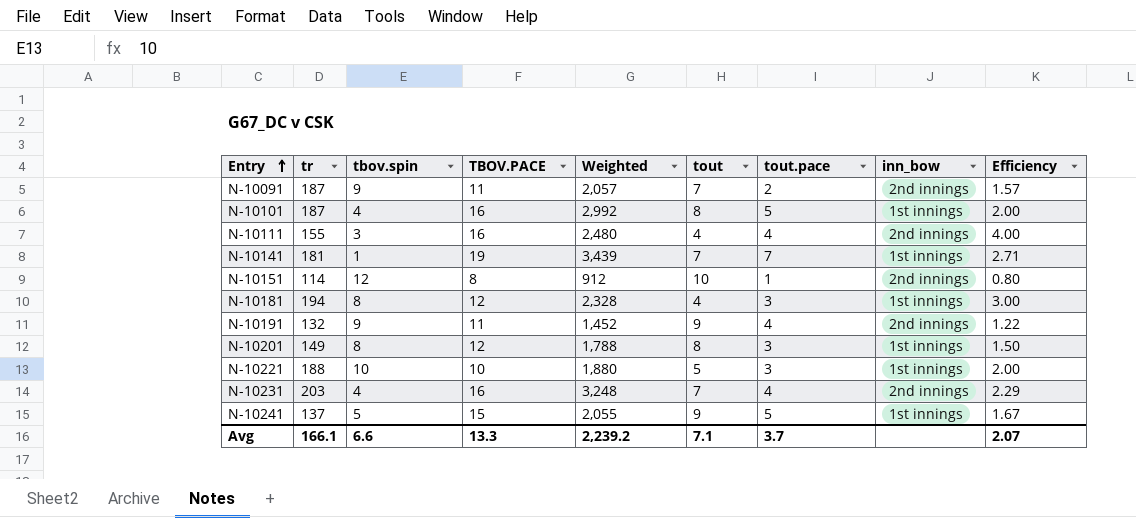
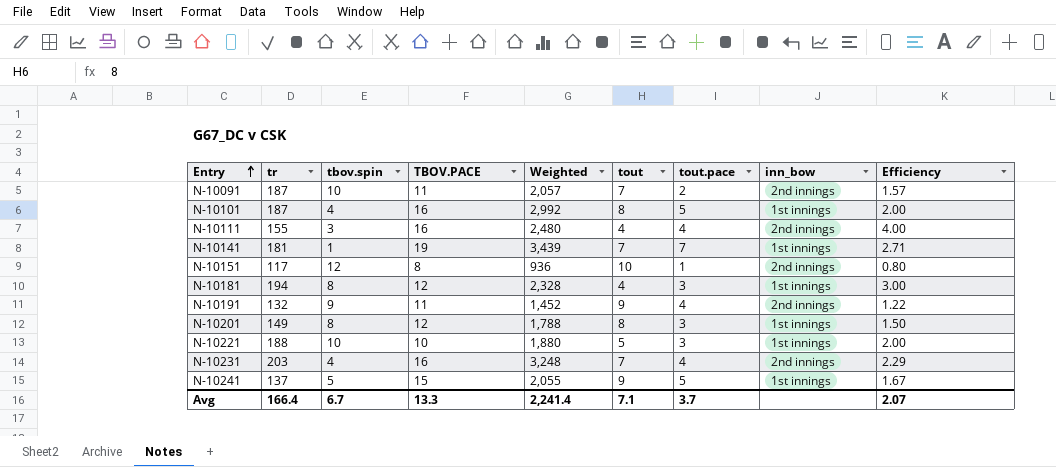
N-10091 | tbov.spin: 9 -> 10
N-10151 | tr: 114 -> 117
N-10151 | Weighted: 912 -> 936
Avg | tr: 166.1 -> 166.4
Avg | tbov.spin: 6.6 -> 6.7
Avg | Weighted: 2,239.2 -> 2,241.4

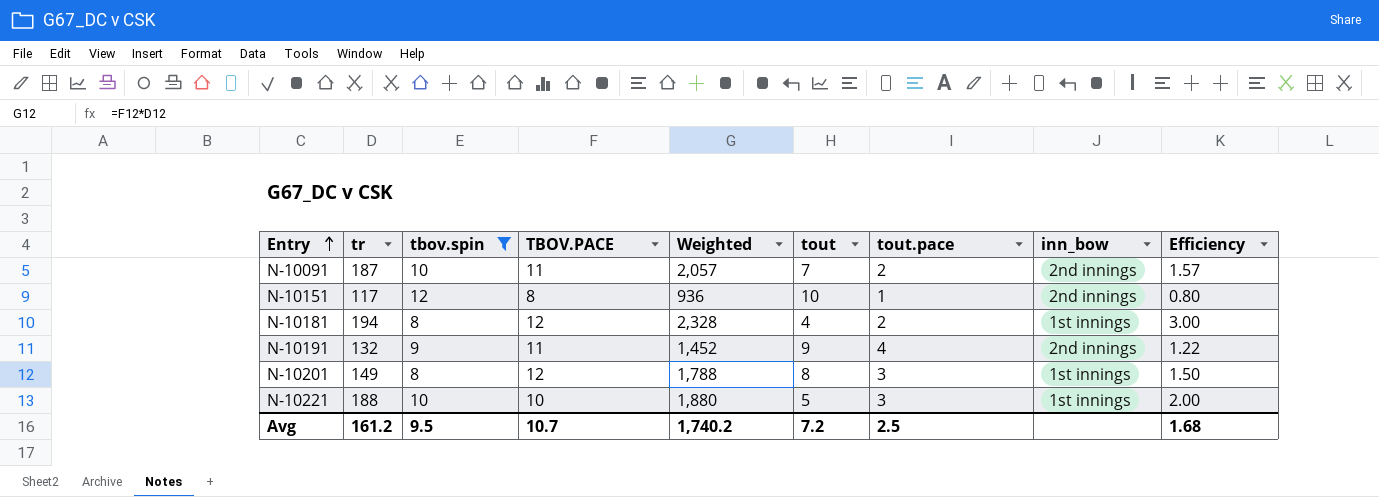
filter: none -> tbov.spin >= 8
N-10181 | tout.pace: 3 -> 2
Avg | tr: 166.4 -> 161.2
Avg | tbov.spin: 6.7 -> 9.5
Avg | TBOV.PACE: 13.3 -> 10.7
Avg | Weighted: 2,241.4 -> 1,740.2
Avg | tout: 7.1 -> 7.2
Avg | tout.pace: 3.7 -> 2.5
Avg | Efficiency: 2.07 -> 1.68

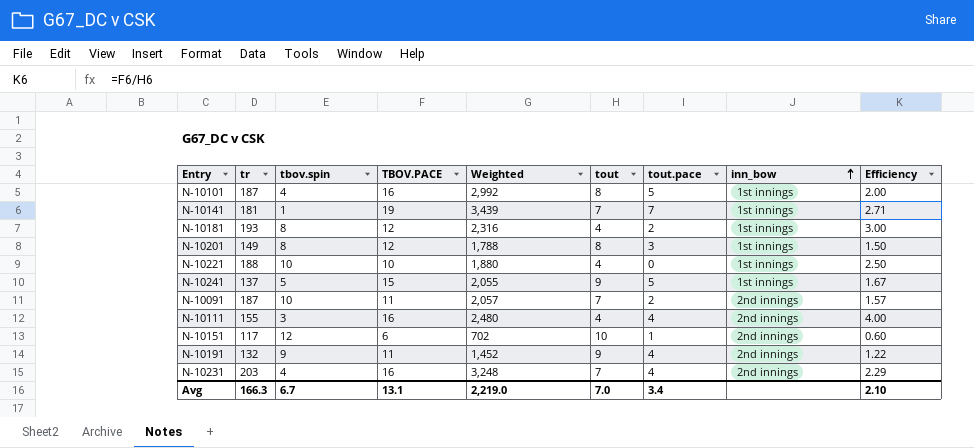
filter: tbov.spin >= 8 -> none
row order: Entry ascending -> inn_bow ascending
N-10181 | tr: 194 -> 193
N-10181 | Weighted: 2,328 -> 2,316
N-10221 | tout: 5 -> 4
N-10221 | tout.pace: 3 -> 0
N-10221 | Efficiency: 2.00 -> 2.50
N-10151 | TBOV.PACE: 8 -> 6
N-10151 | Weighted: 936 -> 702
N-10151 | Efficiency: 0.80 -> 0.60
Avg | tr: 161.2 -> 166.3
Avg | tbov.spin: 9.5 -> 6.7
Avg | TBOV.PACE: 10.7 -> 13.1
Avg | Weighted: 1,740.2 -> 2,219.0
Avg | tout: 7.2 -> 7.0
Avg | tout.pace: 2.5 -> 3.4
Avg | Efficiency: 1.68 -> 2.10

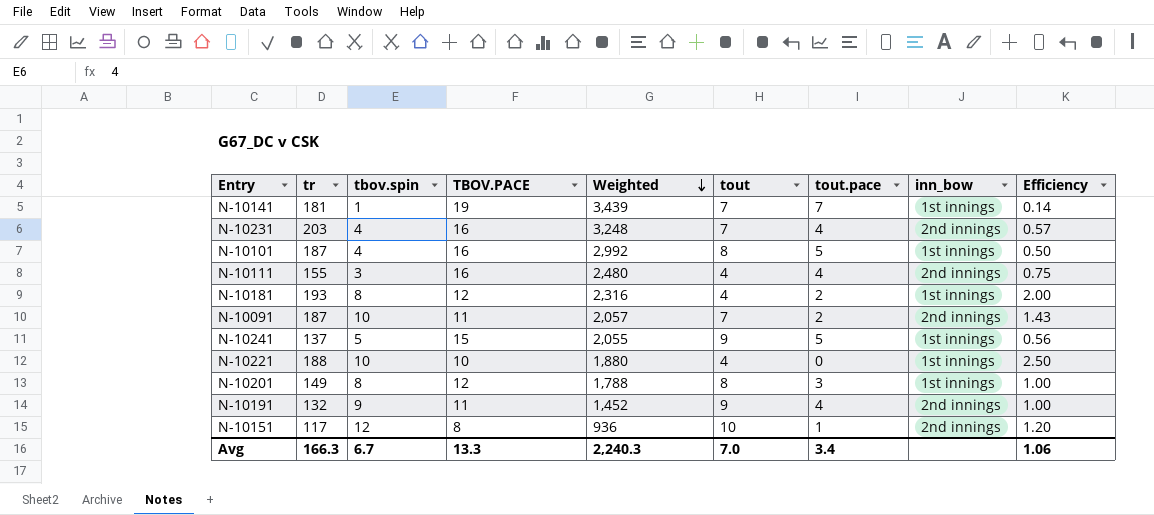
row order: inn_bow ascending -> Weighted descending
column Efficiency | formula: [TBOV.PACE] / [tout] -> [tbov.spin] / [tout]
N-10151 | TBOV.PACE: 6 -> 8
N-10151 | Weighted: 702 -> 936
Avg | TBOV.PACE: 13.1 -> 13.3
Avg | Weighted: 2,219.0 -> 2,240.3
Avg | Efficiency: 2.10 -> 1.06

